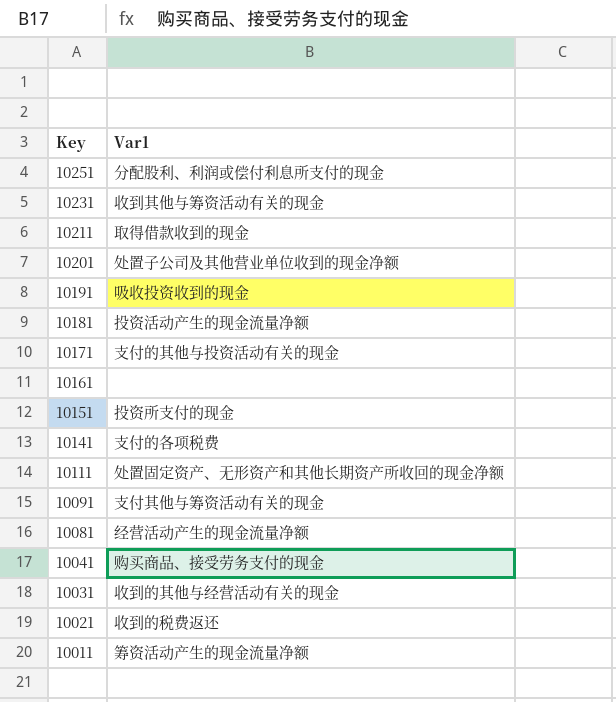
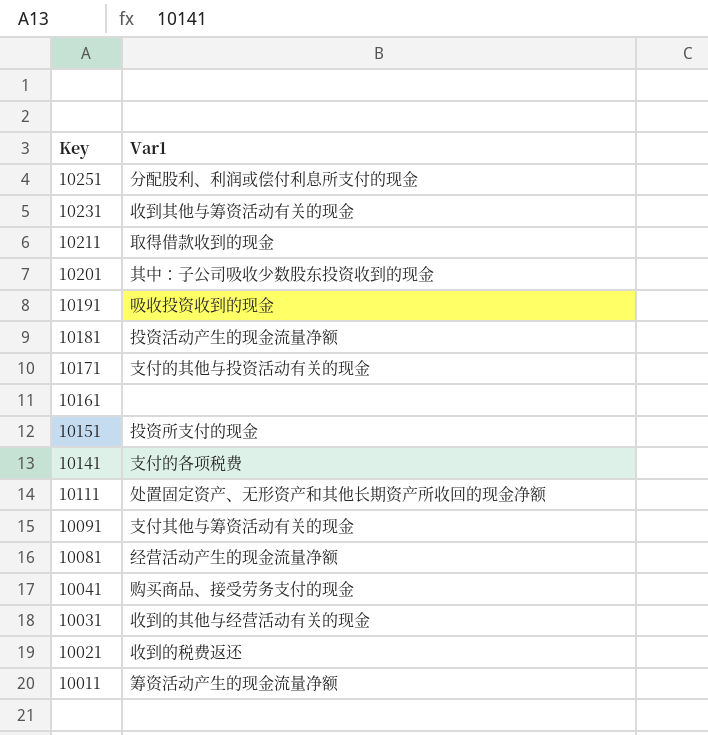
10201 | Var1: 处置子公司及其他营业单位收到的现金净额 -> 其中：子公司吸收少数股东投资收到的现金

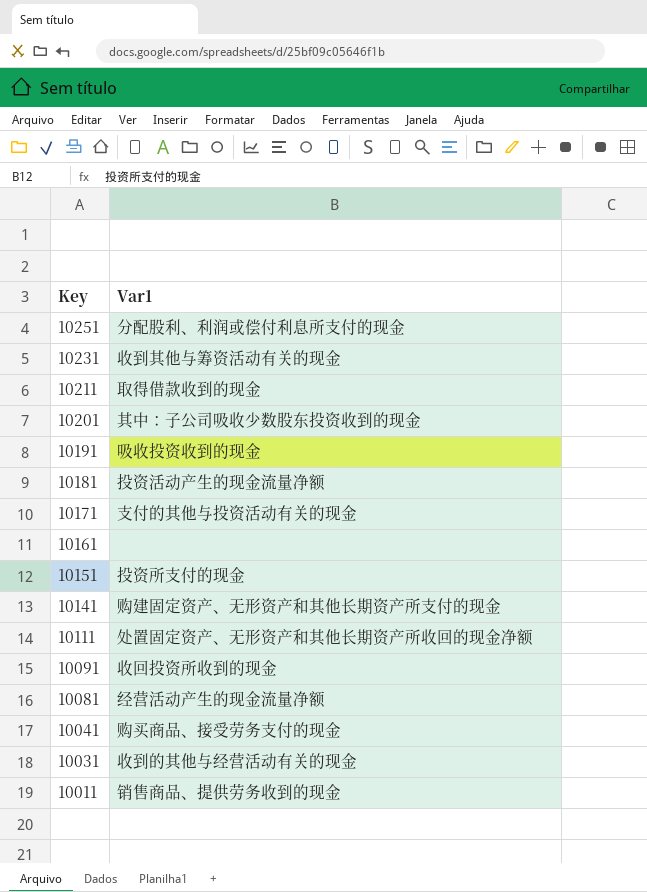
row 10021: 收到的税费返还 -> none
10141 | Var1: 支付的各项税费 -> 购建固定资产、无形资产和其他长期资产所支付的现金
10091 | Var1: 支付其他与筹资活动有关的现金 -> 收回投资所收到的现金
10011 | Var1: 筹资活动产生的现金流量净额 -> 销售商品、提供劳务收到的现金

